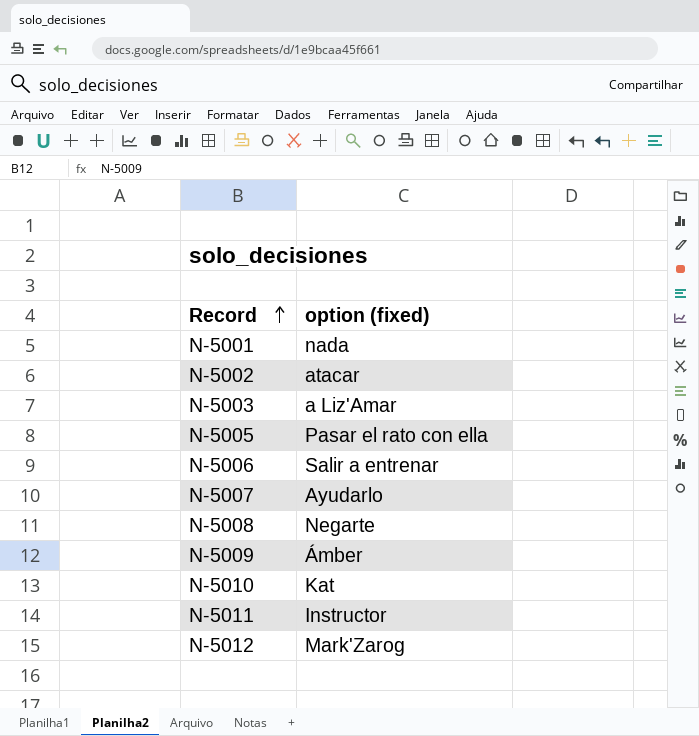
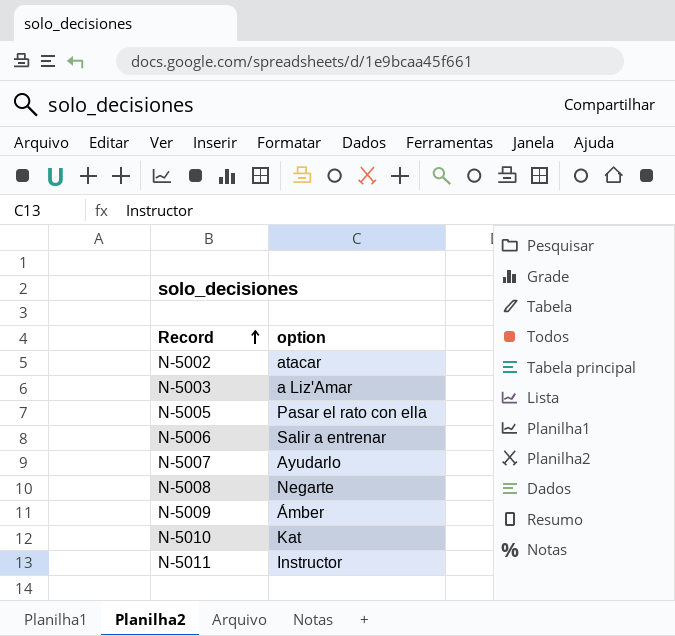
column name: option (fixed) -> option
row N-5001: nada -> none
row N-5012: Mark'Zarog -> none

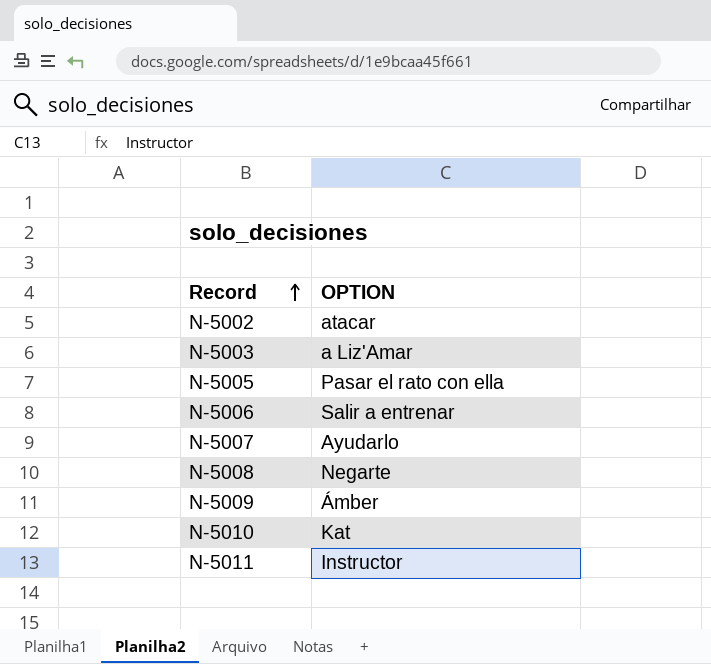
column name: option -> OPTION

